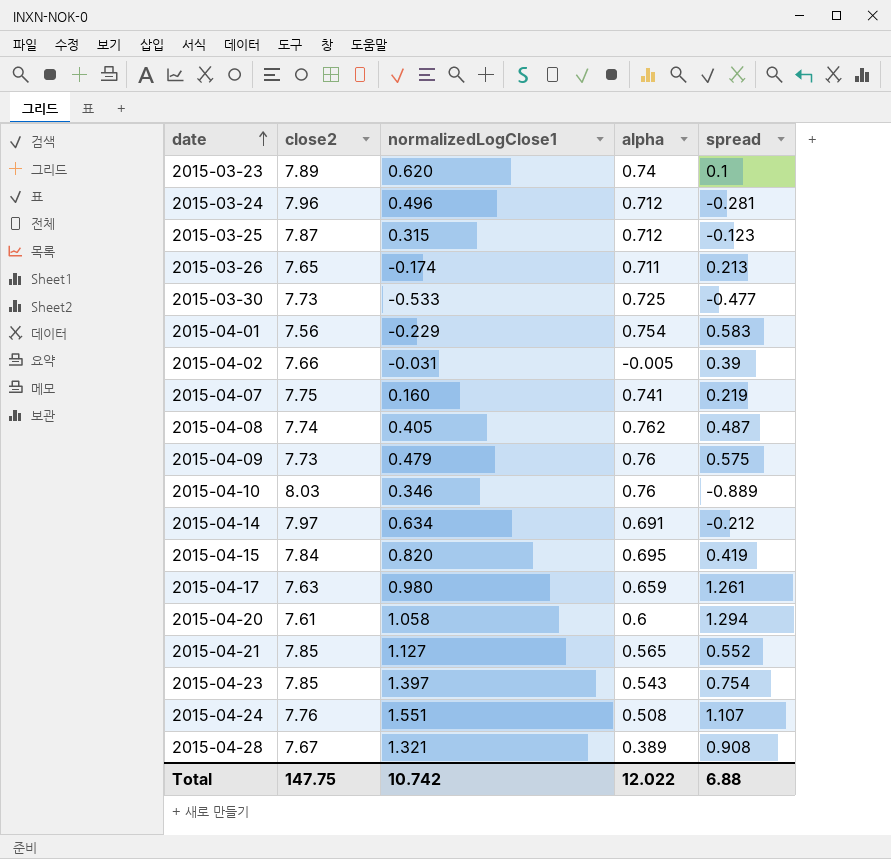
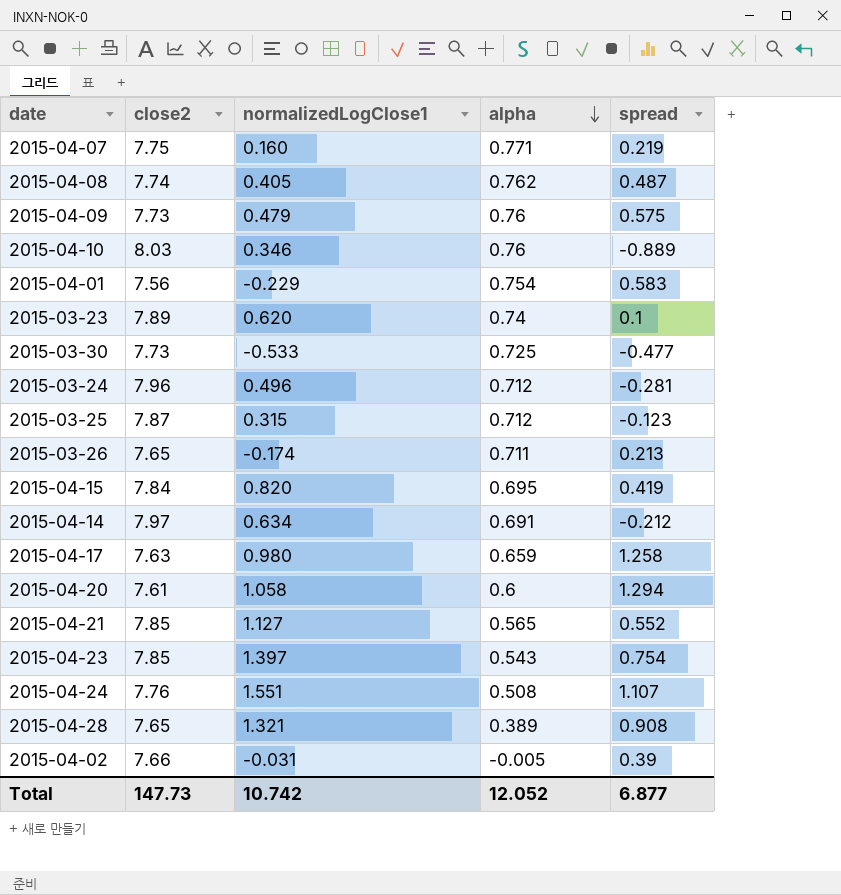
row order: date ascending -> alpha descending
2015-04-07 | alpha: 0.741 -> 0.771
2015-04-17 | spread: 1.261 -> 1.258
2015-04-28 | close2: 7.67 -> 7.65
Total | close2: 147.75 -> 147.73
Total | alpha: 12.022 -> 12.052
Total | spread: 6.88 -> 6.877

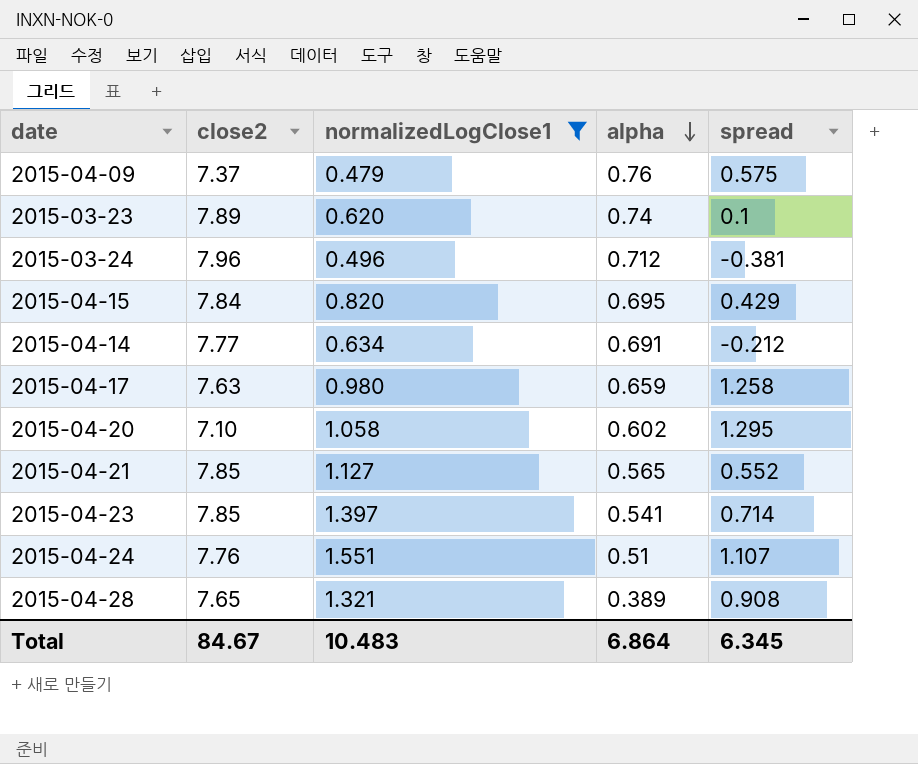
filter: none -> normalizedLogClose1 >= 0.479
2015-04-09 | close2: 7.73 -> 7.37
2015-03-24 | spread: -0.281 -> -0.381
2015-04-15 | spread: 0.419 -> 0.429
2015-04-14 | close2: 7.97 -> 7.77
2015-04-20 | close2: 7.61 -> 7.10
2015-04-20 | alpha: 0.6 -> 0.602
2015-04-20 | spread: 1.294 -> 1.295
2015-04-23 | alpha: 0.543 -> 0.541
2015-04-23 | spread: 0.754 -> 0.714
2015-04-24 | alpha: 0.508 -> 0.51
Total | close2: 147.73 -> 84.67
Total | normalizedLogClose1: 10.742 -> 10.483
Total | alpha: 12.052 -> 6.864
Total | spread: 6.877 -> 6.345

